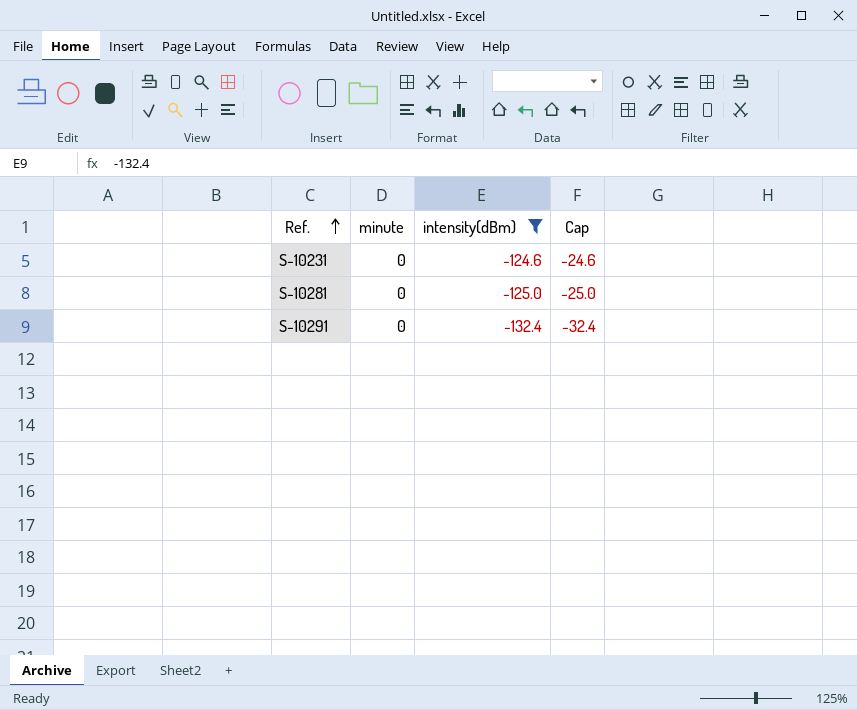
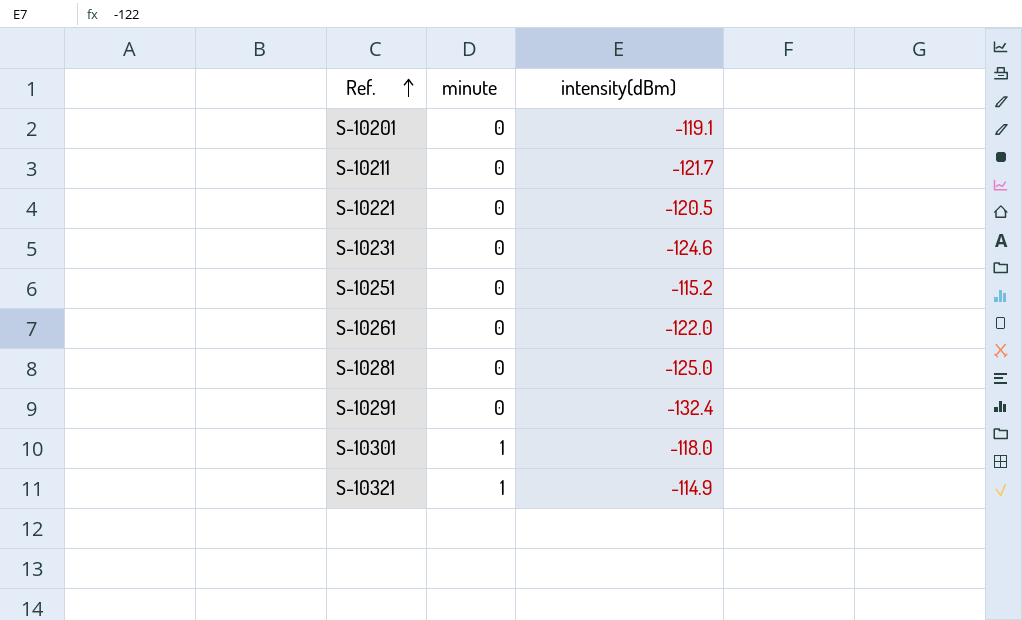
filter: intensity(dBm) <= -124.6 -> none
column Cap | formula: [intensity(dBm)] + 100 -> none

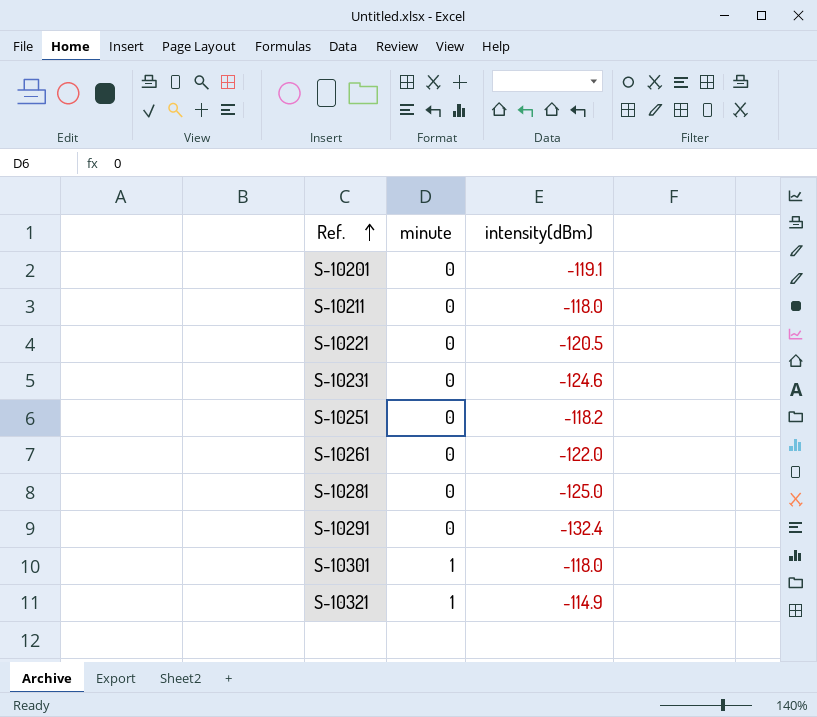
S-10211 | intensity(dBm): -121.7 -> -118.0
S-10251 | intensity(dBm): -115.2 -> -118.2

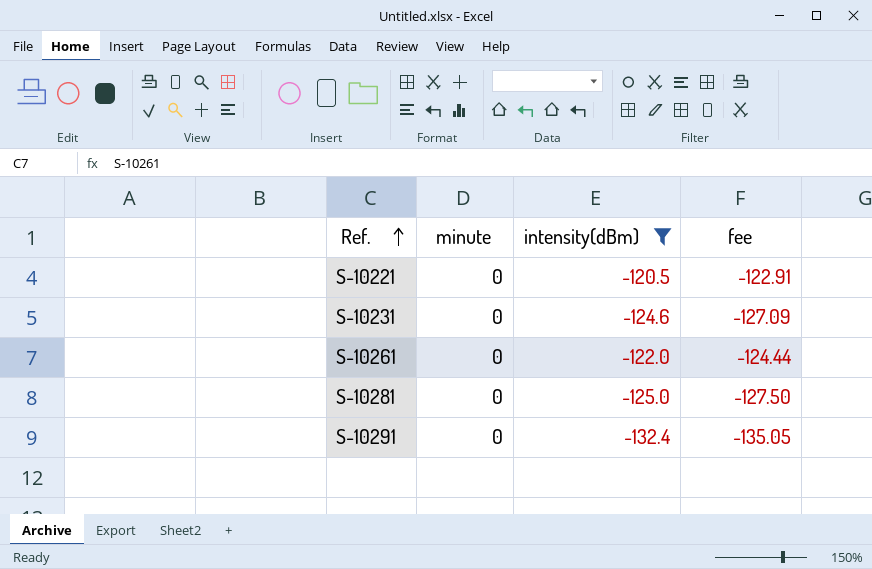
filter: none -> intensity(dBm) <= -120.5
column fee | formula: none -> [intensity(dBm)] * 1.02

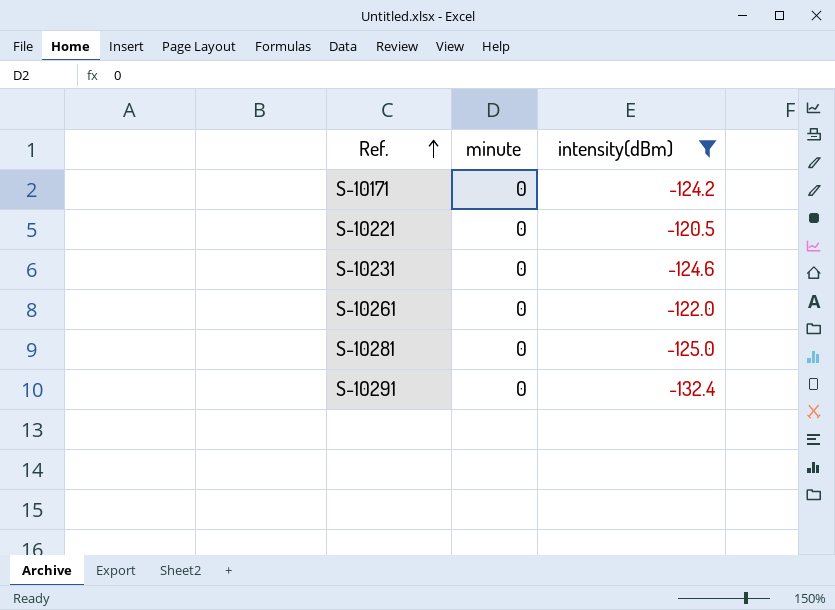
column fee | formula: [intensity(dBm)] * 1.02 -> none
row S-10171: none -> 0 | -124.2

